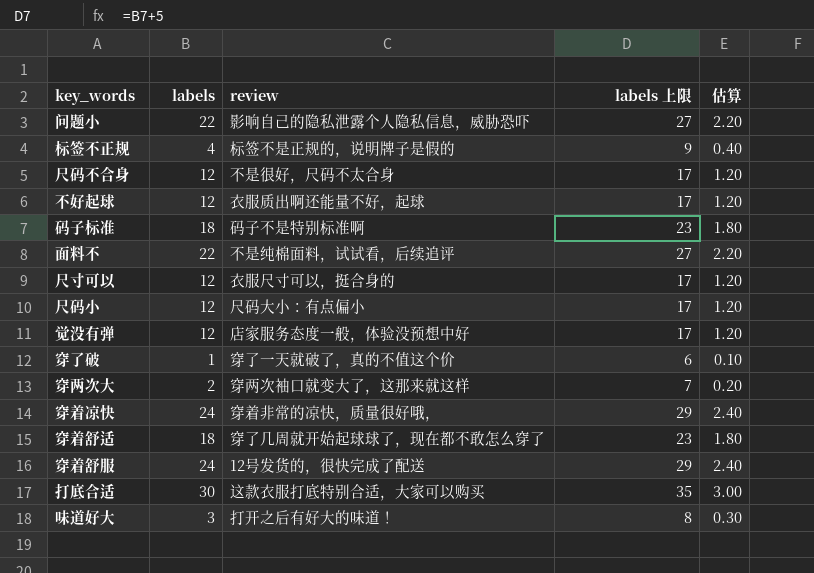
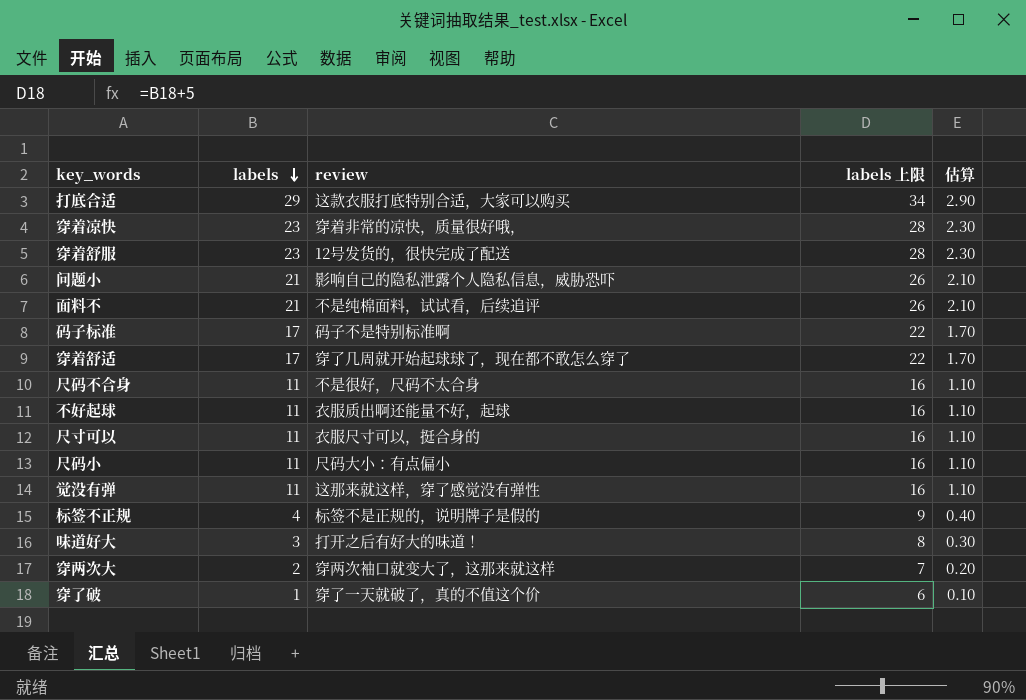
row order: none -> labels descending
打底合适 | labels: 30 -> 29
打底合适 | labels 上限: 35 -> 34
打底合适 | 估算: 3.00 -> 2.90
穿着凉快 | labels: 24 -> 23
穿着凉快 | labels 上限: 29 -> 28
穿着凉快 | 估算: 2.40 -> 2.30
穿着舒服 | labels: 24 -> 23
穿着舒服 | labels 上限: 29 -> 28
穿着舒服 | 估算: 2.40 -> 2.30
问题小 | labels: 22 -> 21
问题小 | labels 上限: 27 -> 26
问题小 | 估算: 2.20 -> 2.10
面料不 | labels: 22 -> 21
面料不 | labels 上限: 27 -> 26
面料不 | 估算: 2.20 -> 2.10
码子标准 | labels: 18 -> 17
码子标准 | labels 上限: 23 -> 22
码子标准 | 估算: 1.80 -> 1.70
穿着舒适 | labels: 18 -> 17
穿着舒适 | labels 上限: 23 -> 22
穿着舒适 | 估算: 1.80 -> 1.70
尺码不合身 | labels: 12 -> 11
尺码不合身 | labels 上限: 17 -> 16
尺码不合身 | 估算: 1.20 -> 1.10
不好起球 | labels: 12 -> 11
不好起球 | labels 上限: 17 -> 16
不好起球 | 估算: 1.20 -> 1.10
尺寸可以 | labels: 12 -> 11
尺寸可以 | labels 上限: 17 -> 16
尺寸可以 | 估算: 1.20 -> 1.10
尺码小 | labels: 12 -> 11
尺码小 | labels 上限: 17 -> 16
尺码小 | 估算: 1.20 -> 1.10
觉没有弹 | labels: 12 -> 11
觉没有弹 | review: 店家服务态度一般，体验没预想中好 -> 这那来就这样，穿了感觉没有弹性
觉没有弹 | labels 上限: 17 -> 16
觉没有弹 | 估算: 1.20 -> 1.10

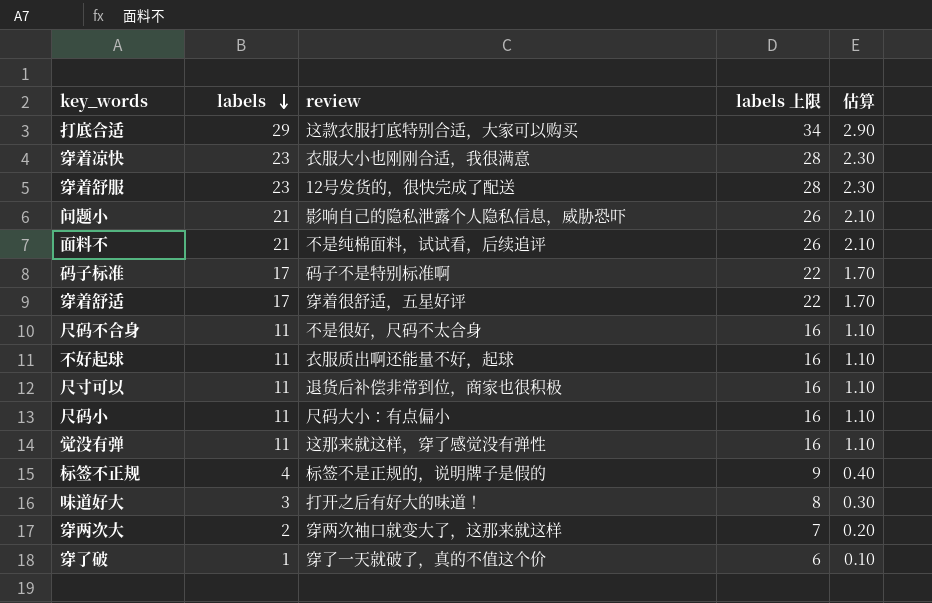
穿着凉快 | review: 穿着非常的凉快，质量很好哦， -> 衣服大小也刚刚合适，我很满意
穿着舒适 | review: 穿了几周就开始起球球了，现在都不敢怎么穿了 -> 穿着很舒适，五星好评
尺寸可以 | review: 衣服尺寸可以，挺合身的 -> 退货后补偿非常到位，商家也很积极

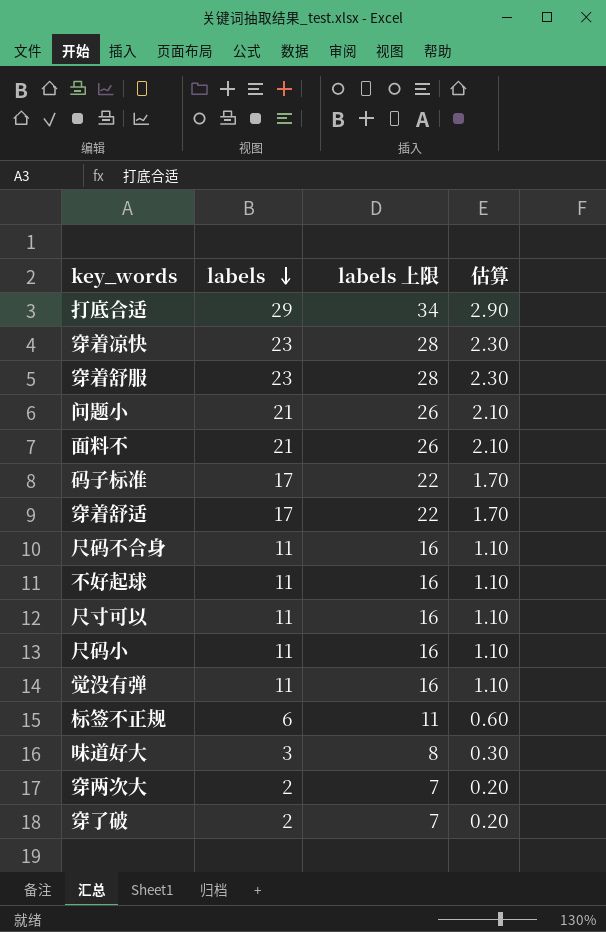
column review | position: 3 -> none
标签不正规 | labels: 4 -> 6
标签不正规 | labels 上限: 9 -> 11
标签不正规 | 估算: 0.40 -> 0.60
穿了破 | labels: 1 -> 2
穿了破 | labels 上限: 6 -> 7
穿了破 | 估算: 0.10 -> 0.20

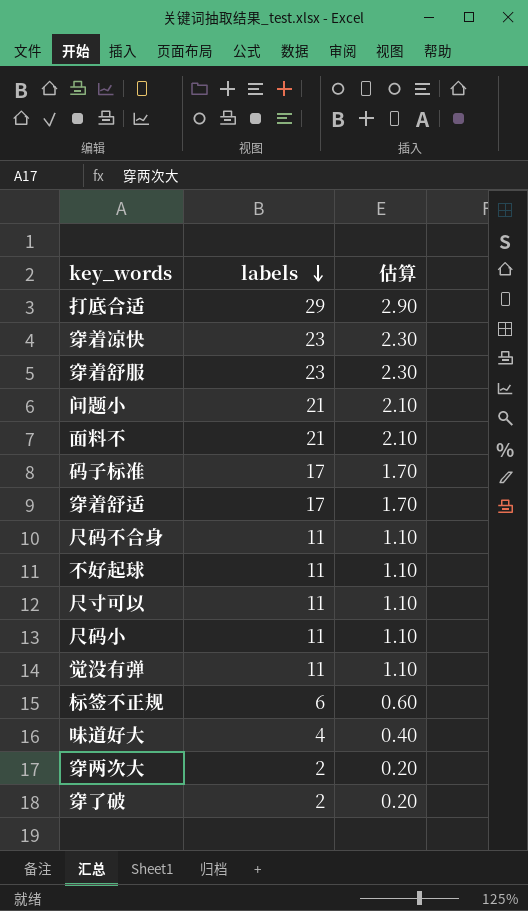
column labels 上限 | formula: [labels] + 5 -> none
味道好大 | labels: 3 -> 4
味道好大 | 估算: 0.30 -> 0.40

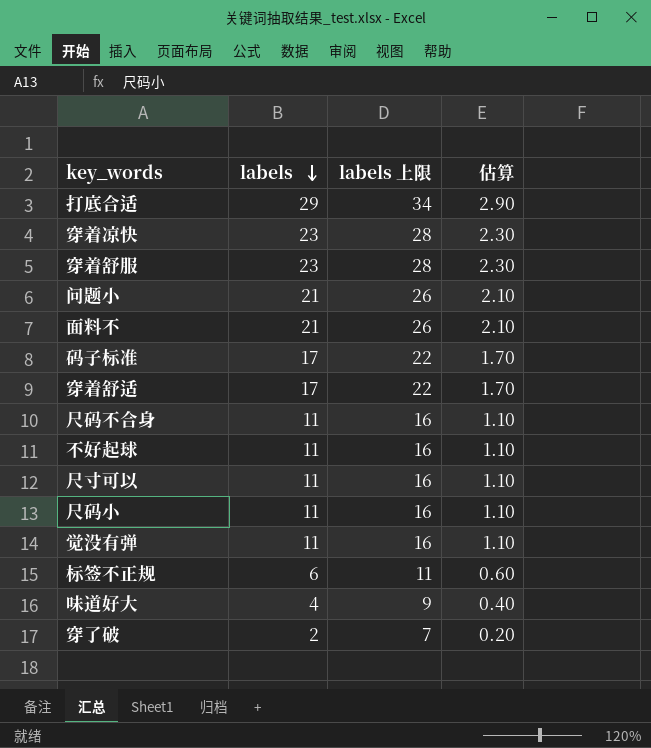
column labels 上限 | formula: none -> [labels] + 5
row 穿两次大: 2 | 0.20 -> none

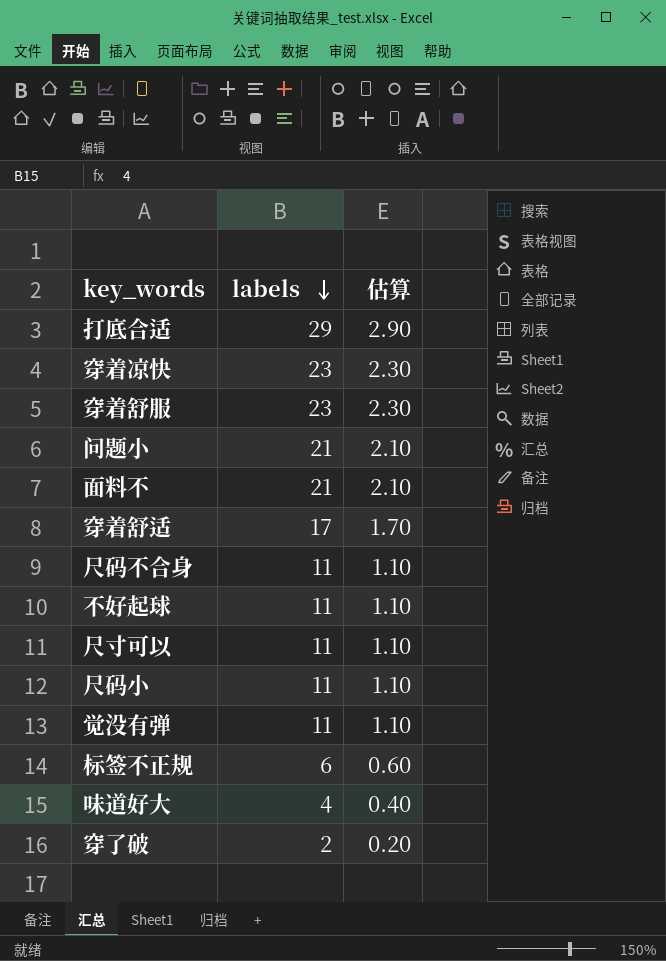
column labels 上限 | formula: [labels] + 5 -> none
row 码子标准: 17 | 22 | 1.70 -> none

